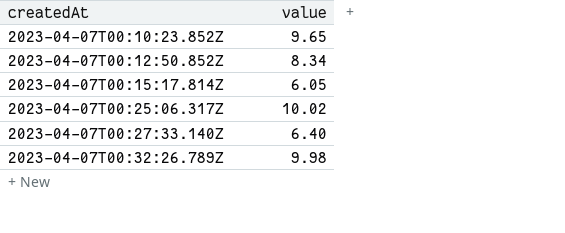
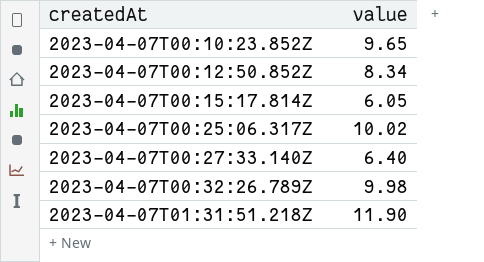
row 2023-04-07T01:31:51.218Z: none -> 11.90

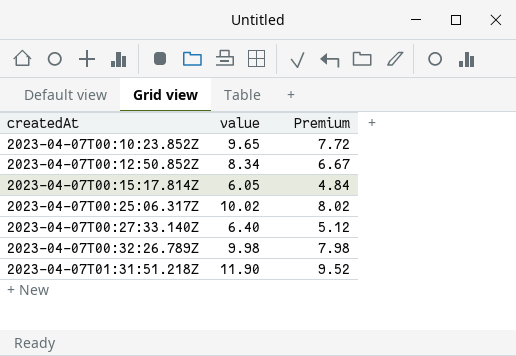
column Premium | formula: none -> [value] * 0.8

